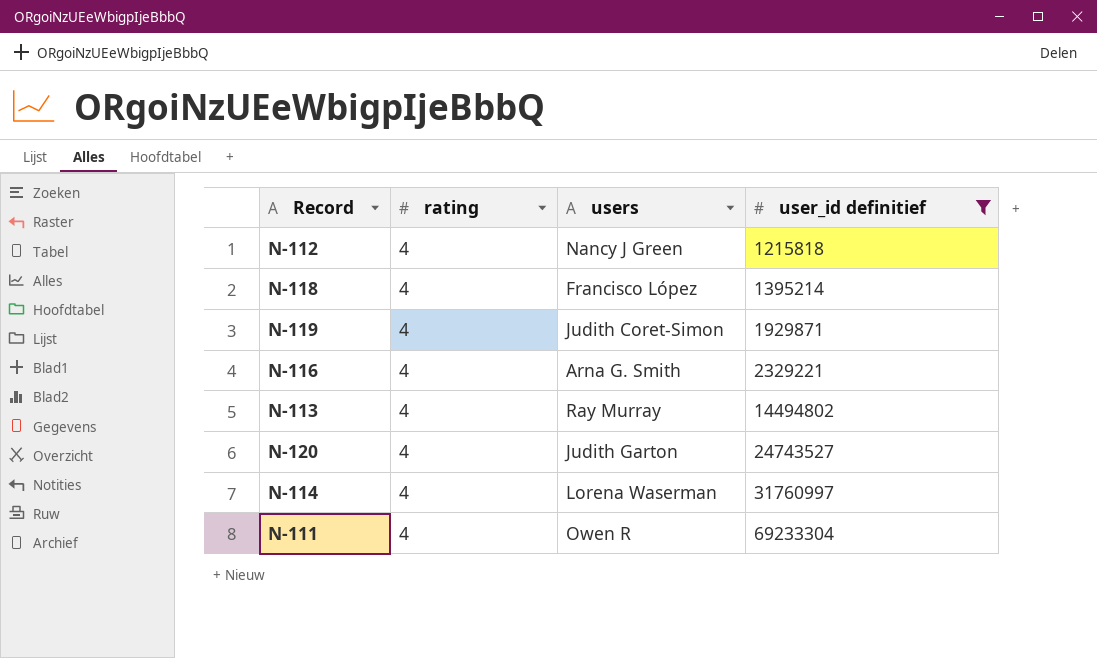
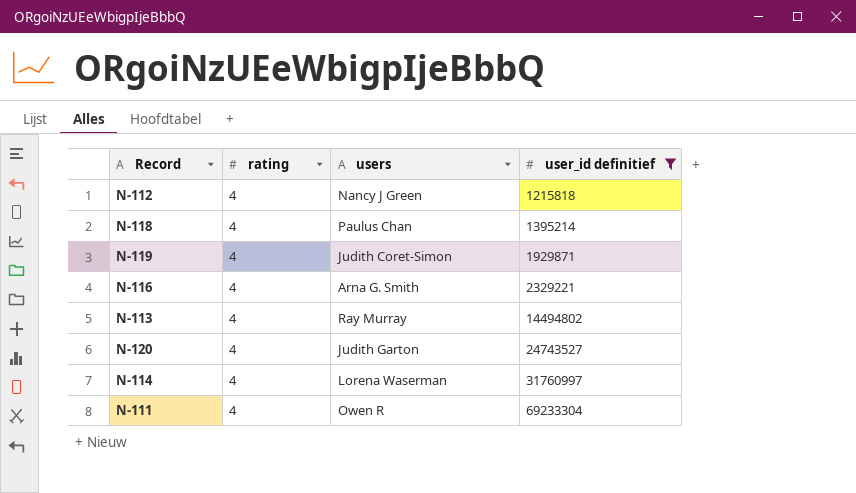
N-118 | users: Francisco López -> Paulus Chan

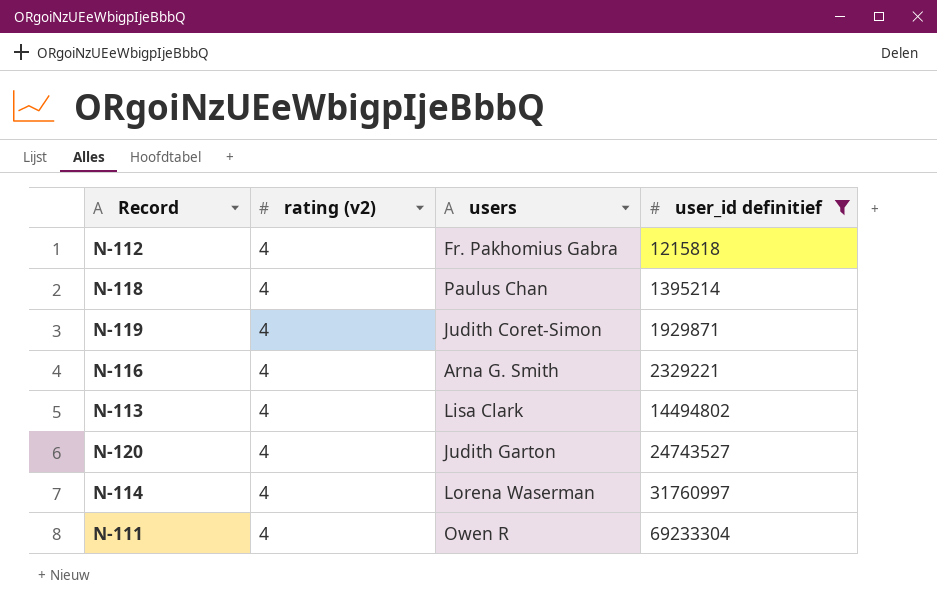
column name: rating -> rating (v2)
N-112 | users: Nancy J Green -> Fr. Pakhomius Gabra
N-113 | users: Ray Murray -> Lisa Clark

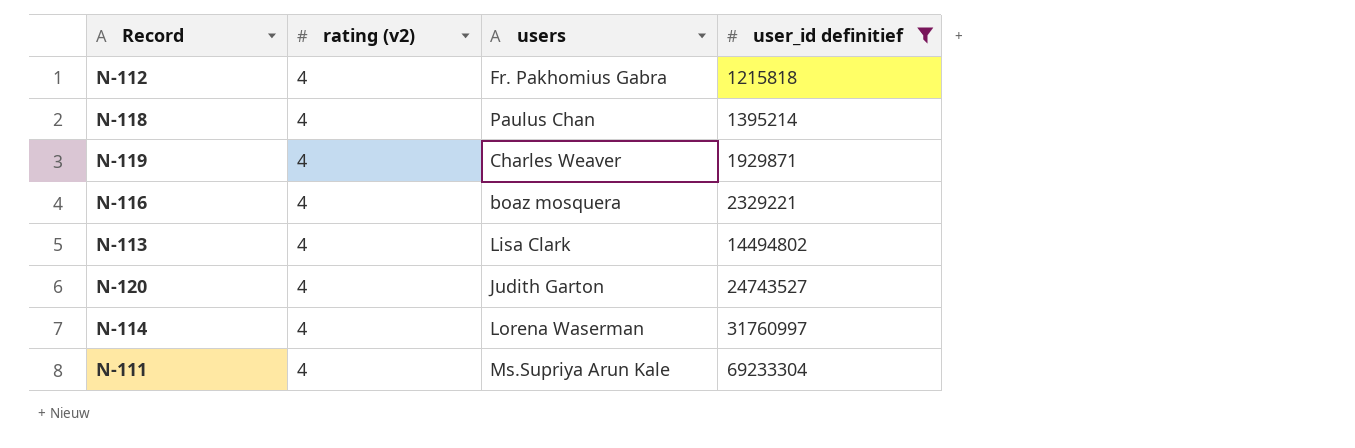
N-119 | users: Judith Coret-Simon -> Charles Weaver
N-116 | users: Arna G. Smith -> boaz mosquera
N-111 | users: Owen R -> Ms.Supriya Arun Kale

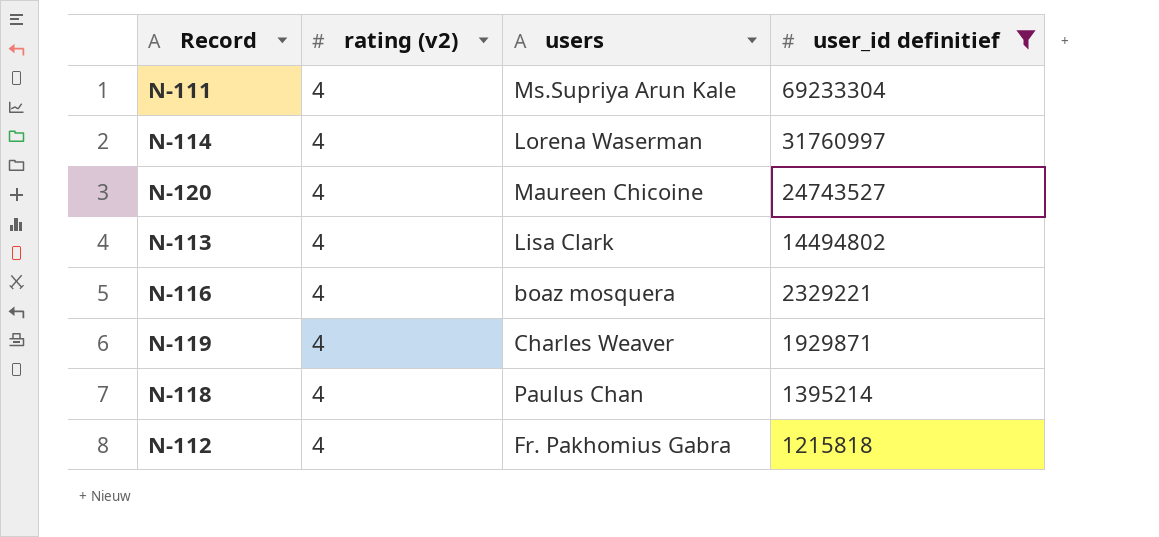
row order: user_id definitief ascending -> user_id definitief descending
N-120 | users: Judith Garton -> Maureen Chicoine

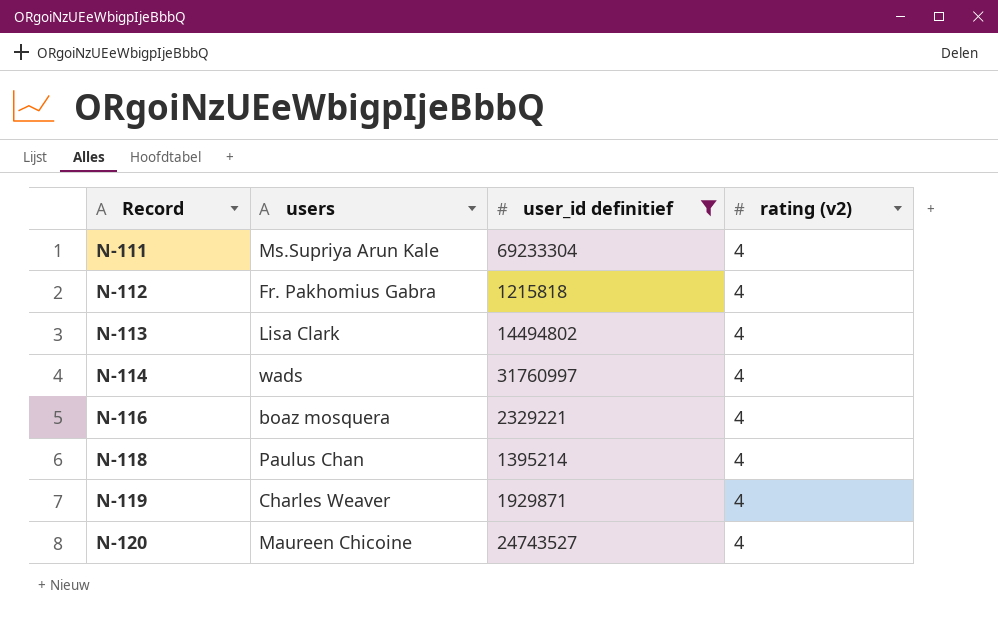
row order: user_id definitief descending -> Record ascending
column rating (v2) | position: 2 -> 4
N-114 | users: Lorena Waserman -> wads

